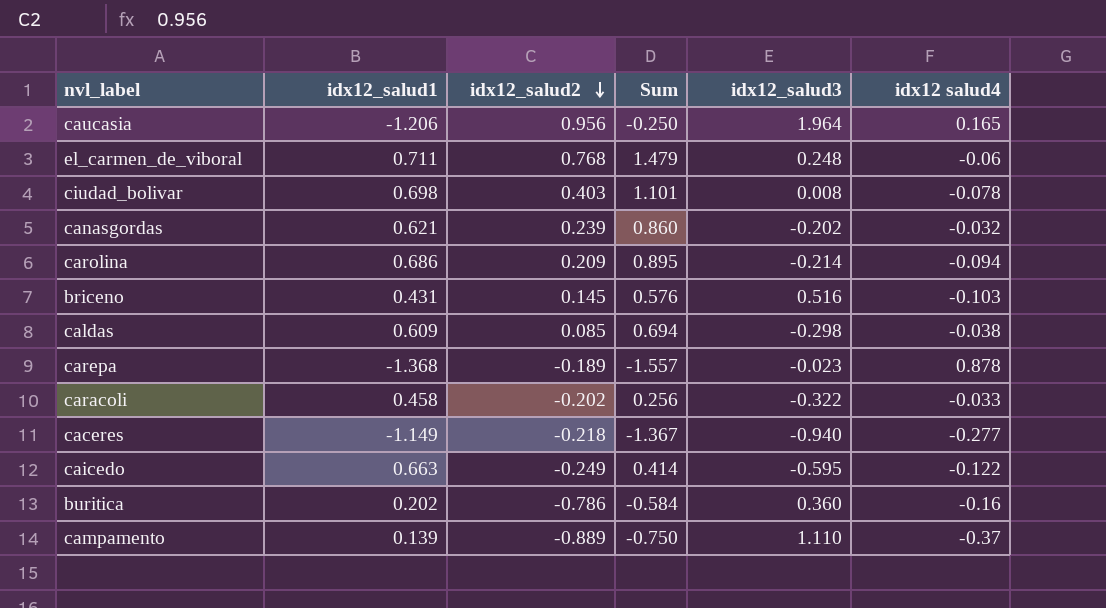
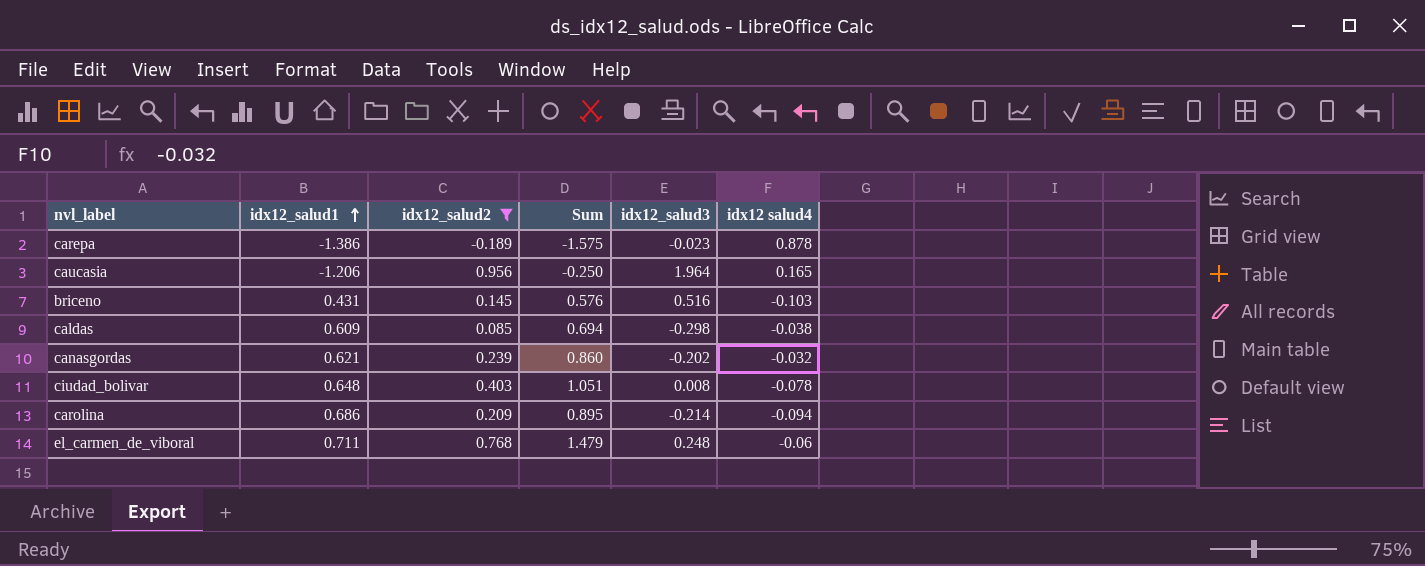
filter: none -> idx12_salud2 >= -0.189
row order: idx12_salud2 descending -> idx12_salud1 ascending
carepa | idx12_salud1: -1.368 -> -1.386
carepa | Sum: -1.557 -> -1.575
ciudad_bolivar | idx12_salud1: 0.698 -> 0.648
ciudad_bolivar | Sum: 1.101 -> 1.051

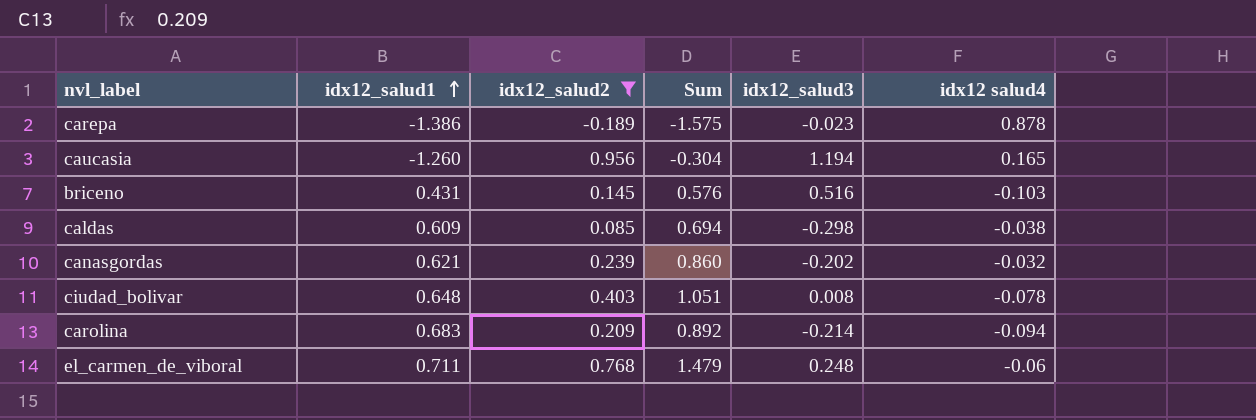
caucasia | idx12_salud1: -1.206 -> -1.260
caucasia | Sum: -0.250 -> -0.304
caucasia | idx12_salud3: 1.964 -> 1.194
carolina | idx12_salud1: 0.686 -> 0.683
carolina | Sum: 0.895 -> 0.892

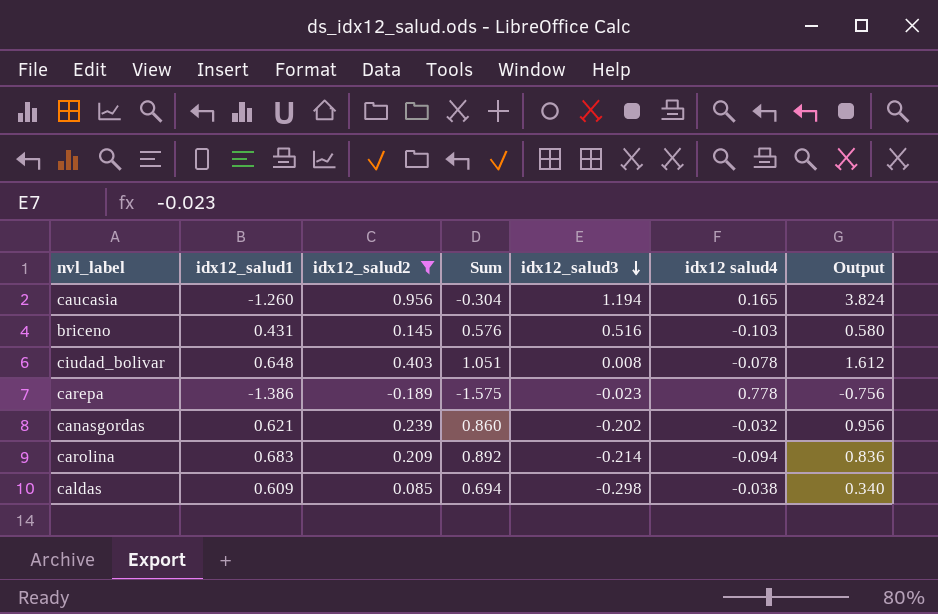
row order: idx12_salud1 ascending -> idx12_salud3 descending
column Output | formula: none -> [idx12_salud2] * 4
row el_carmen_de_viboral: 0.711 | 0.768 | 1.479 | 0.248 | -0.06 -> none
carepa | idx12 salud4: 0.878 -> 0.778

